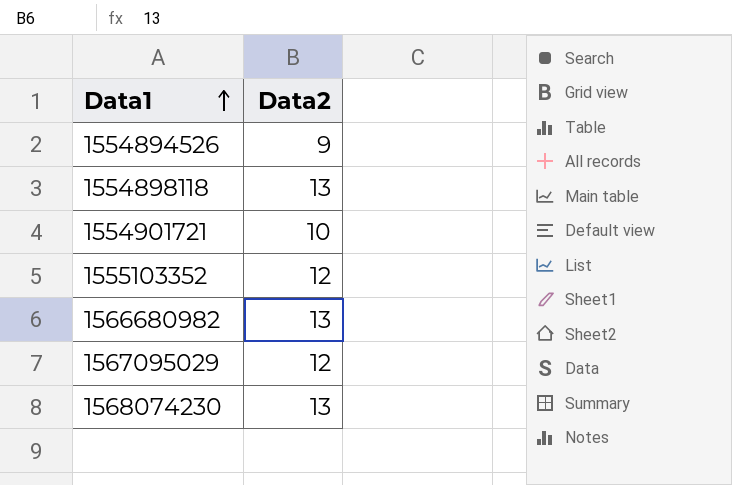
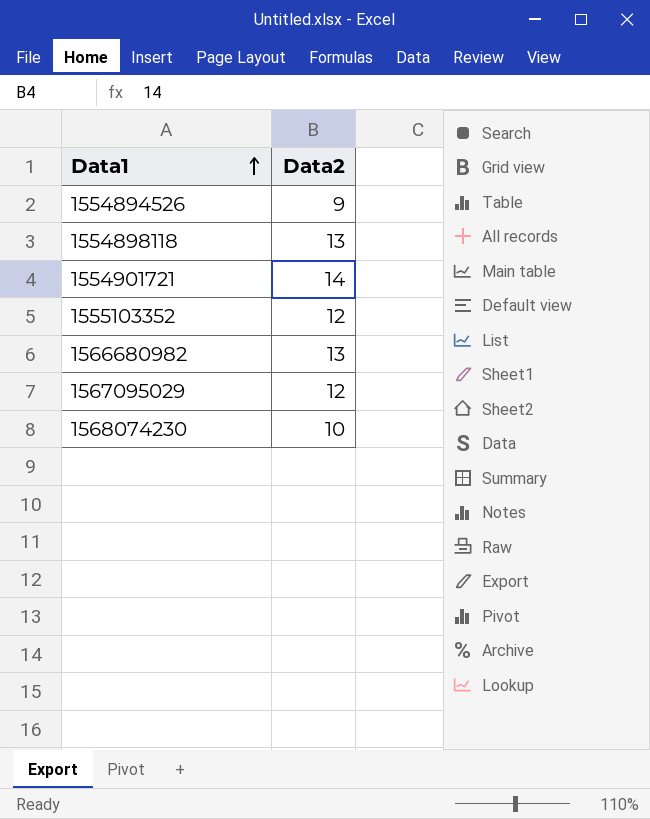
1554901721 | Data2: 10 -> 14
1568074230 | Data2: 13 -> 10

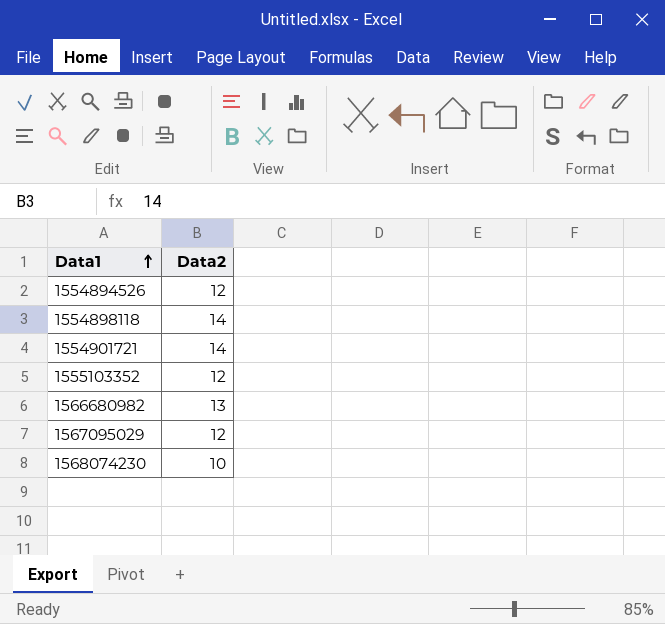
1554894526 | Data2: 9 -> 12
1554898118 | Data2: 13 -> 14

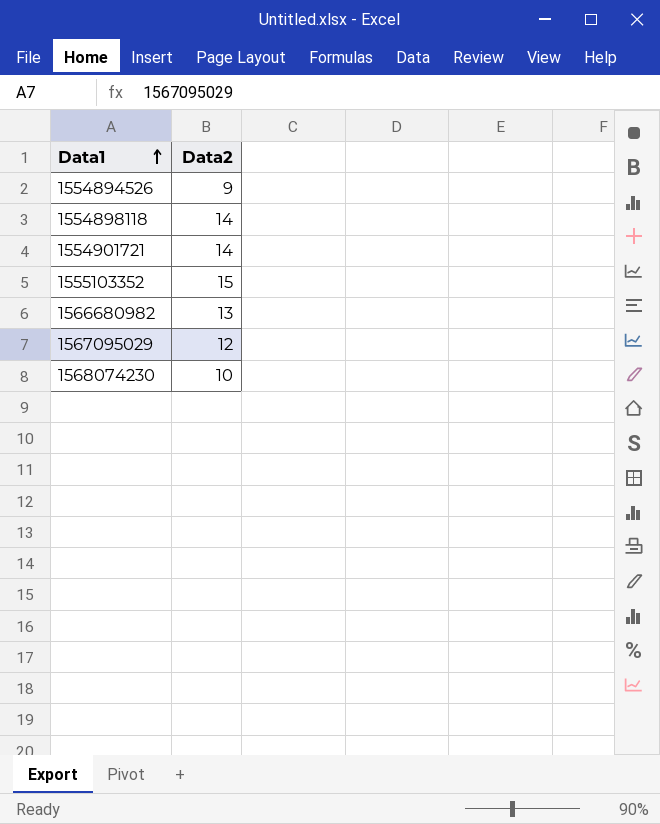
1554894526 | Data2: 12 -> 9
1555103352 | Data2: 12 -> 15

